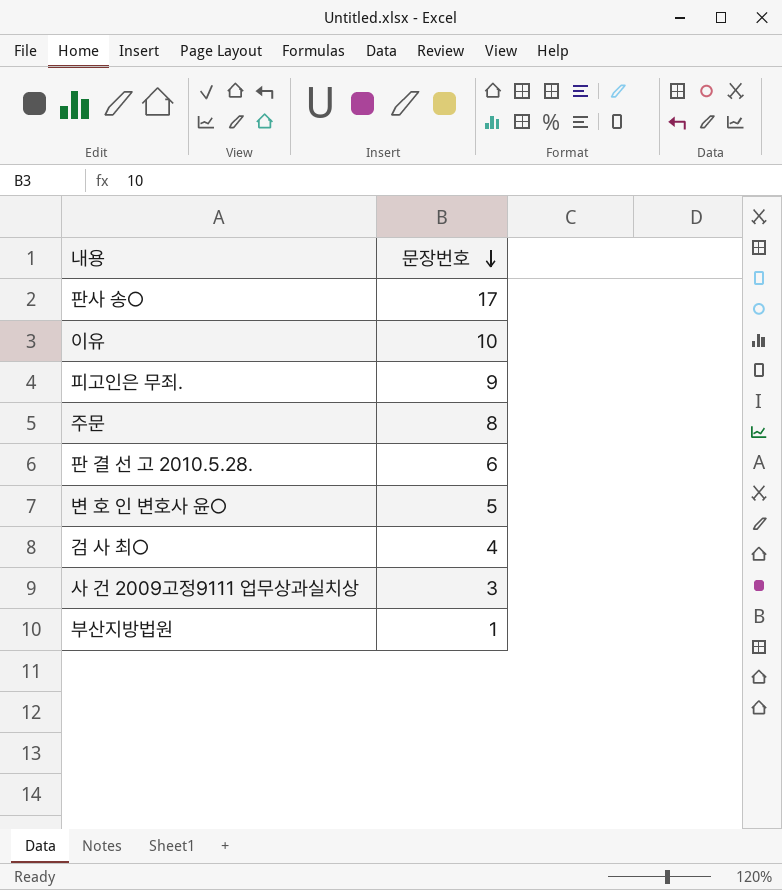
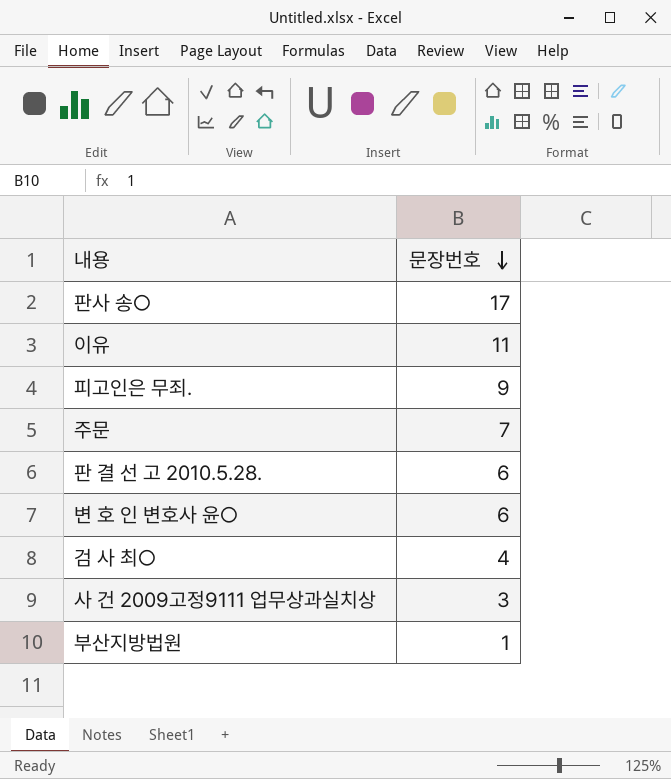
이유 | 문장번호: 10 -> 11
주문 | 문장번호: 8 -> 7
변 호 인 변호사 윤○ | 문장번호: 5 -> 6

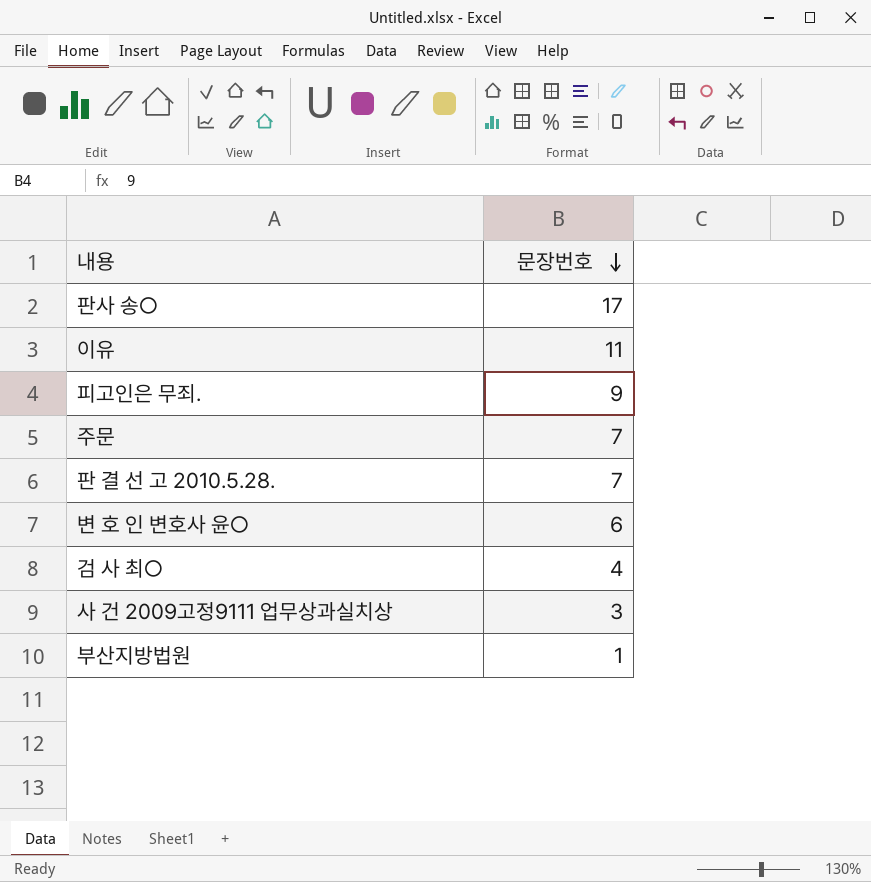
판 결 선 고 2010.5.28. | 문장번호: 6 -> 7

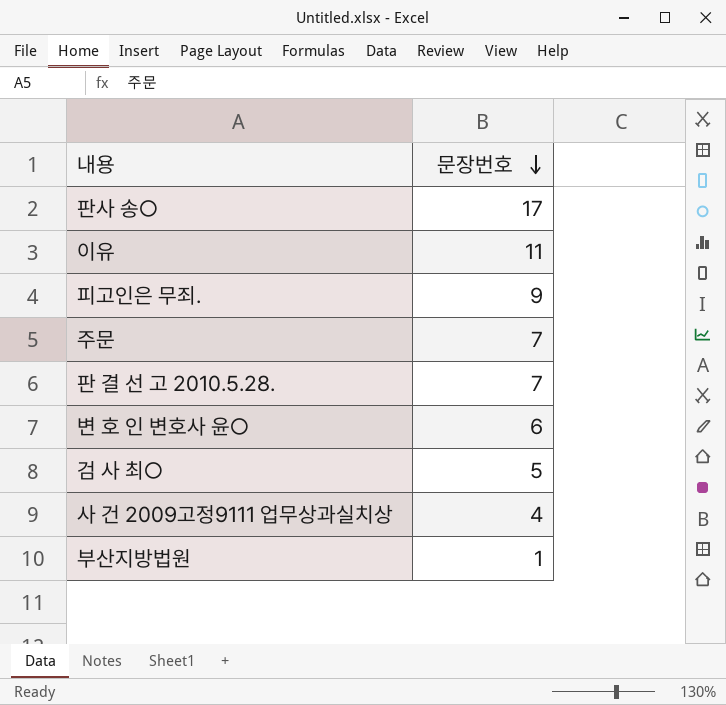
검 사 최○ | 문장번호: 4 -> 5
사 건 2009고정9111 업무상과실치상 | 문장번호: 3 -> 4

